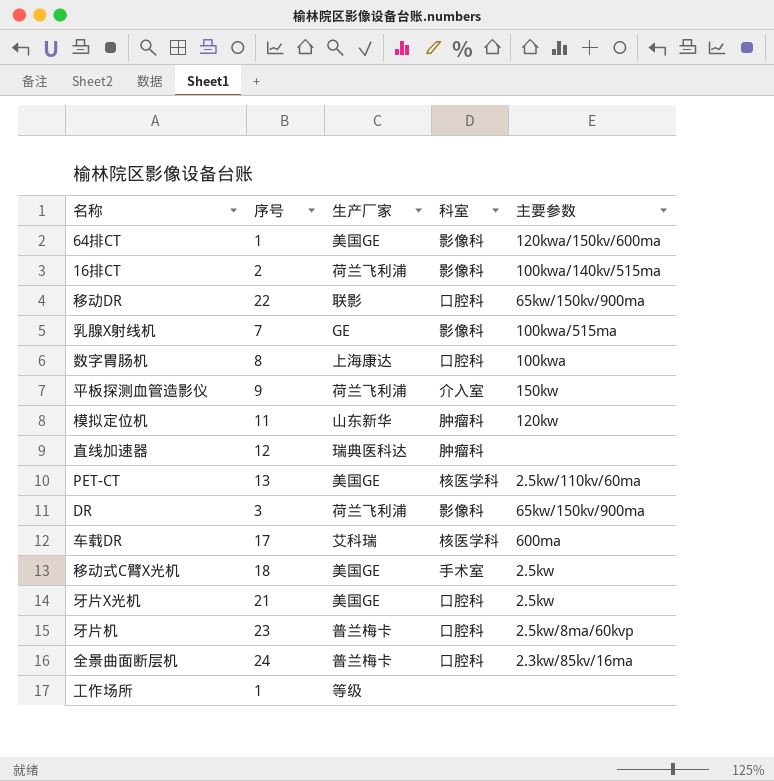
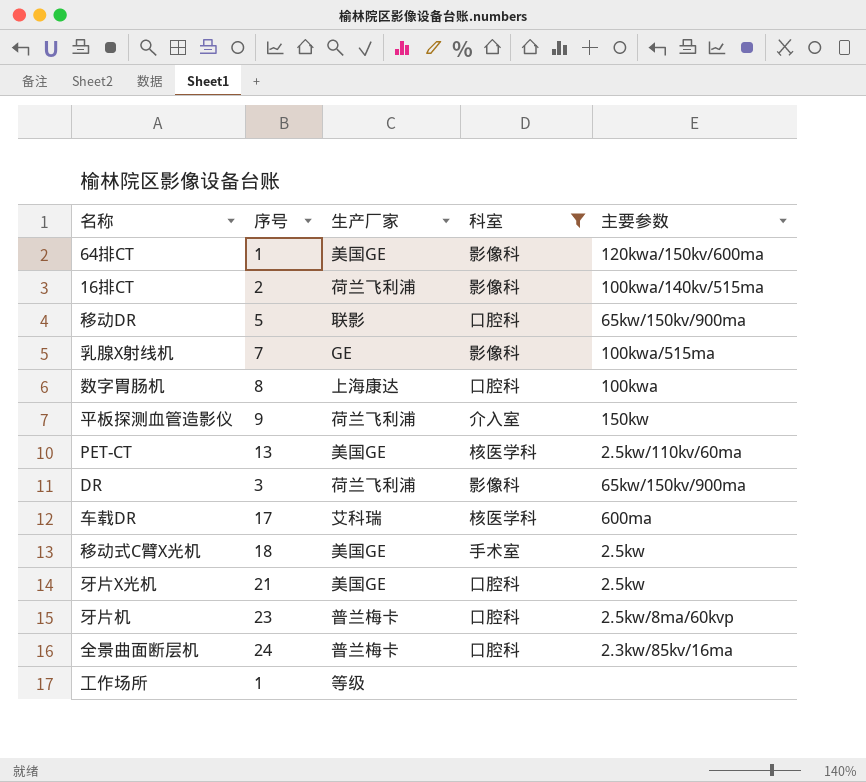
filter: none -> 科室 != 肿瘤科
移动DR | 序号: 22 -> 5

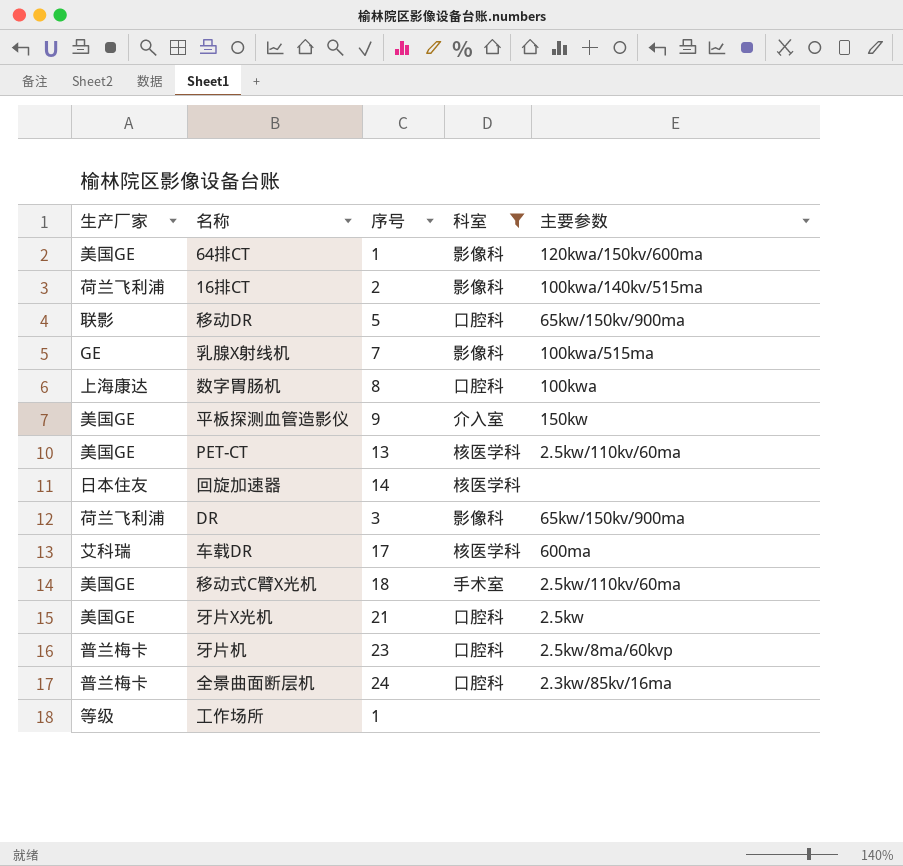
column 生产厂家 | position: 3 -> 1
平板探测血管造影仪 | 生产厂家: 荷兰飞利浦 -> 美国GE
row 回旋加速器: none -> 日本住友 | 14 | 核医学科 | none
移动式C臂X光机 | 主要参数: 2.5kw -> 2.5kw/110kv/60ma

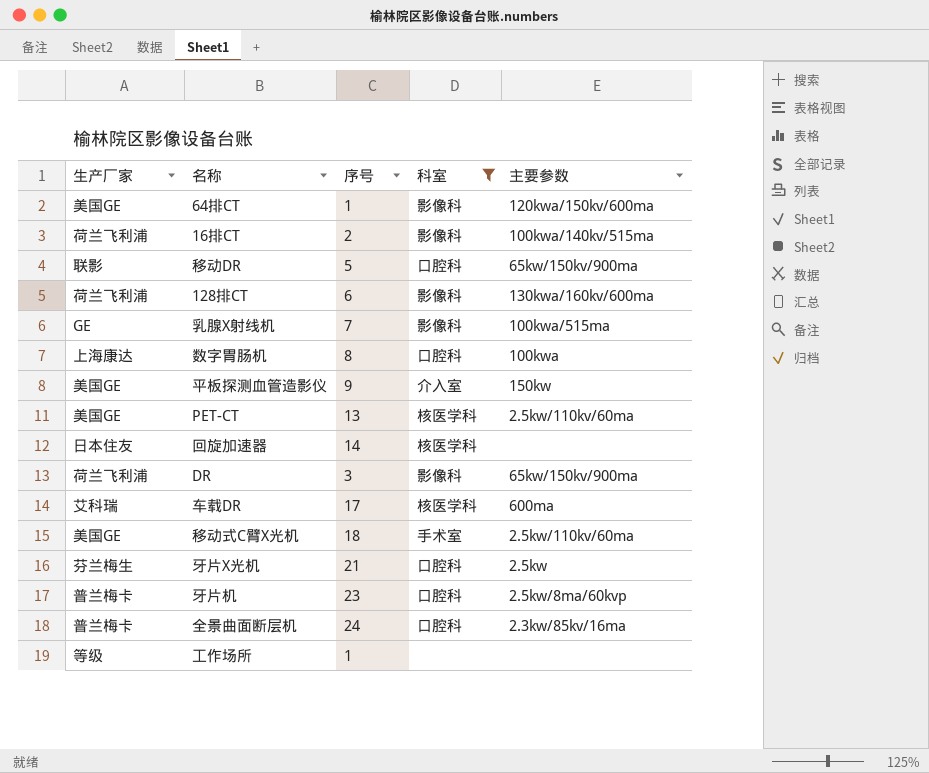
row 128排CT: none -> 荷兰飞利浦 | 6 | 影像科 | 130kwa/160kv/600ma
牙片X光机 | 生产厂家: 美国GE -> 芬兰梅生

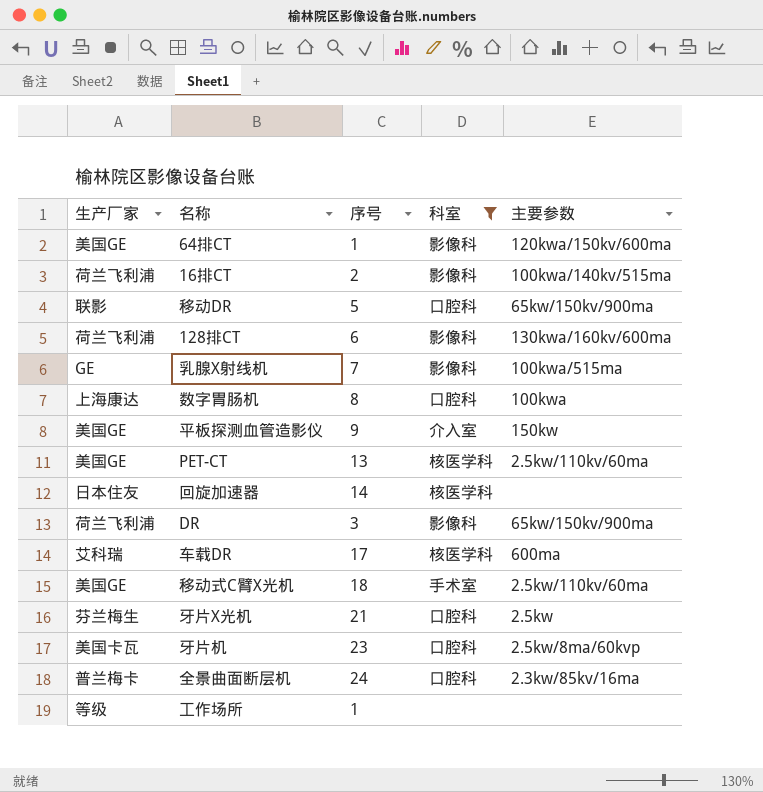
牙片机 | 生产厂家: 普兰梅卡 -> 美国卡瓦

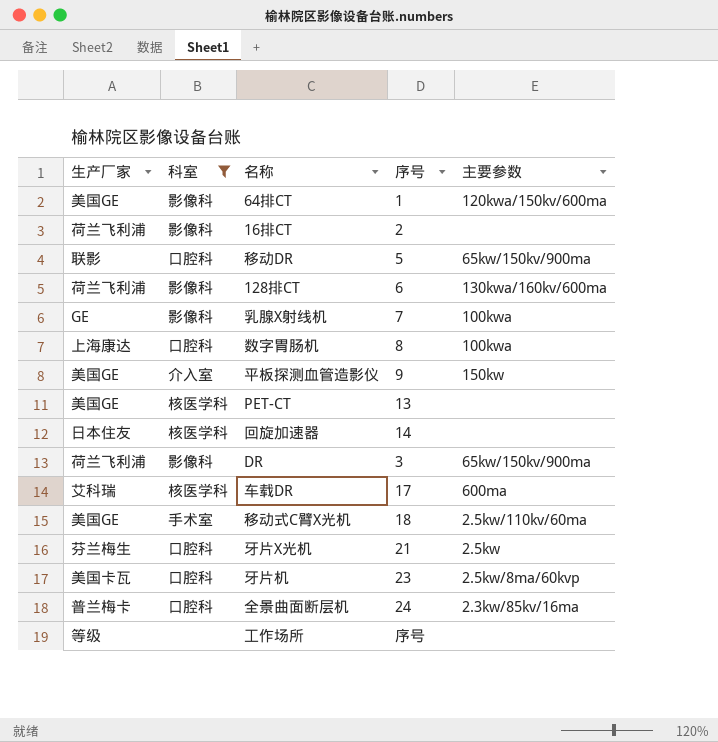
column 科室 | position: 4 -> 2
16排CT | 主要参数: 100kwa/140kv/515ma -> none
乳腺X射线机 | 主要参数: 100kwa/515ma -> 100kwa
PET-CT | 主要参数: 2.5kw/110kv/60ma -> none
工作场所 | 序号: 1 -> 序号

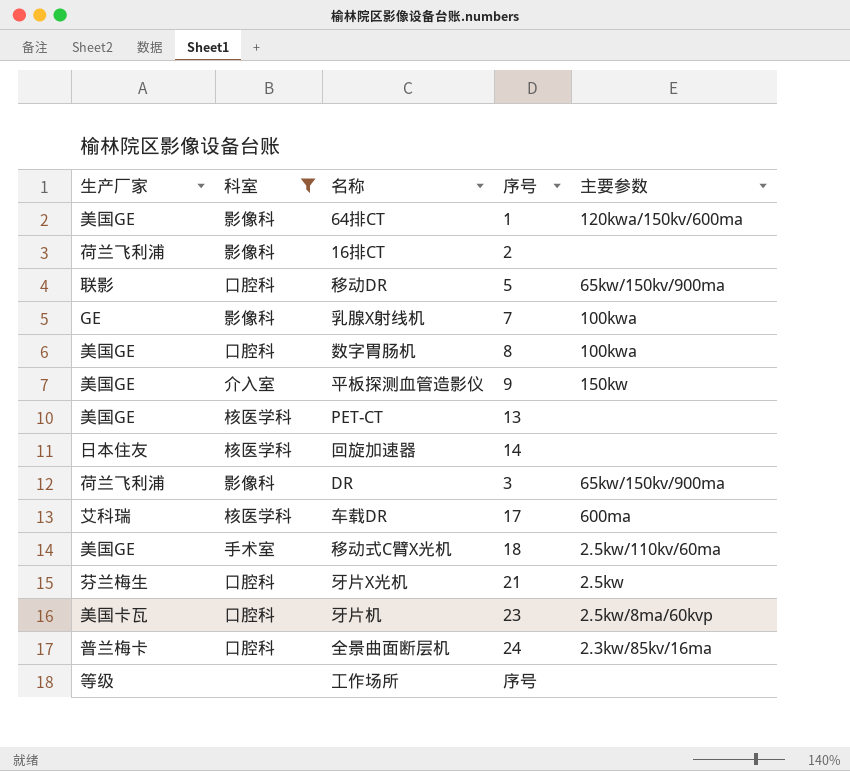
row 128排CT: 荷兰飞利浦 | 影像科 | 6 | 130kwa/160kv/600ma -> none
数字胃肠机 | 生产厂家: 上海康达 -> 美国GE

